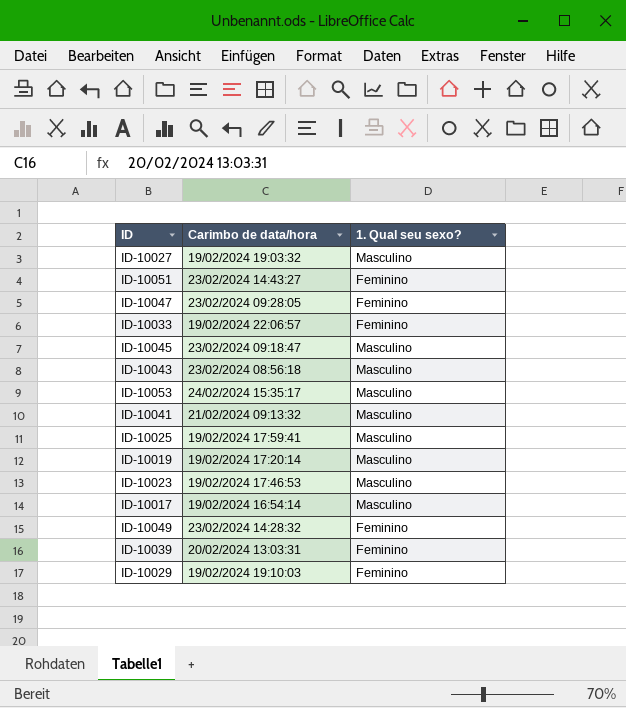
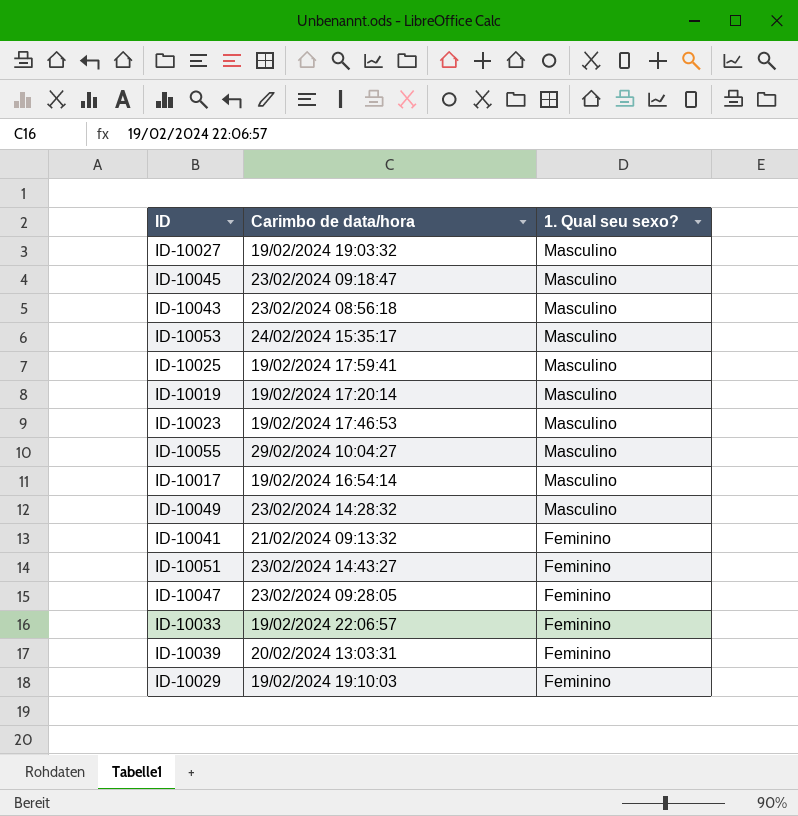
row order: none -> 1. Qual seu sexo? descending
row ID-10055: none -> 29/02/2024 10:04:27 | Masculino
ID-10049 | 1. Qual seu sexo?: Feminino -> Masculino
ID-10041 | 1. Qual seu sexo?: Masculino -> Feminino

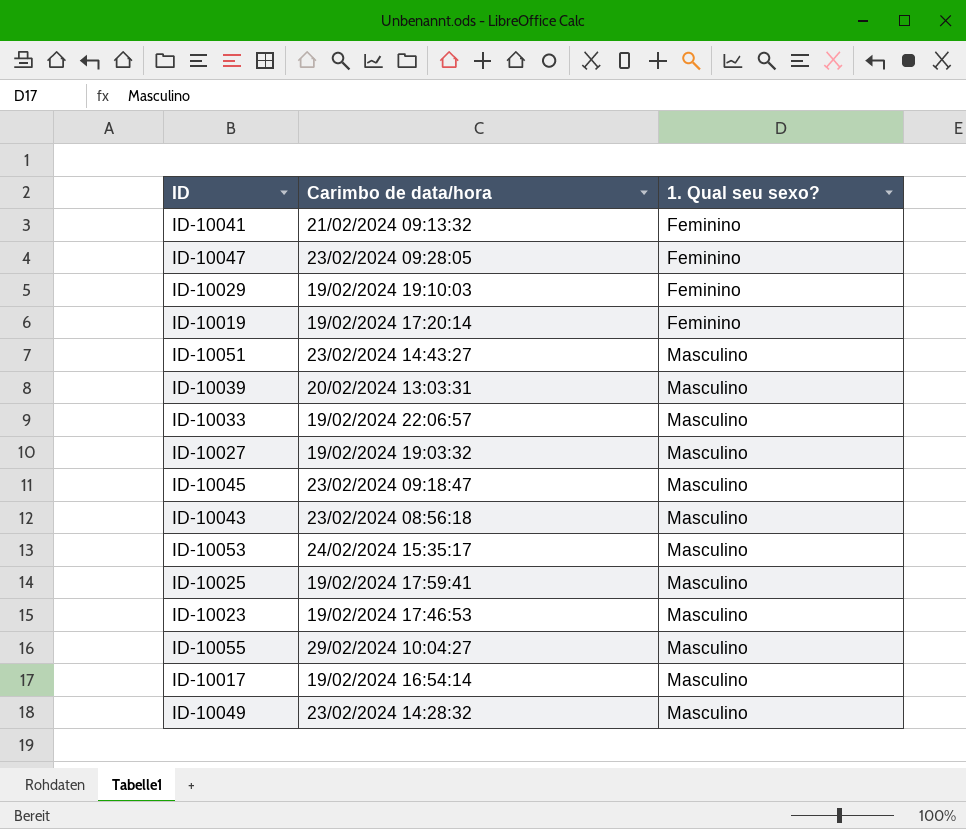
row order: 1. Qual seu sexo? descending -> 1. Qual seu sexo? ascending
ID-10019 | 1. Qual seu sexo?: Masculino -> Feminino
ID-10051 | 1. Qual seu sexo?: Feminino -> Masculino
ID-10039 | 1. Qual seu sexo?: Feminino -> Masculino
ID-10033 | 1. Qual seu sexo?: Feminino -> Masculino

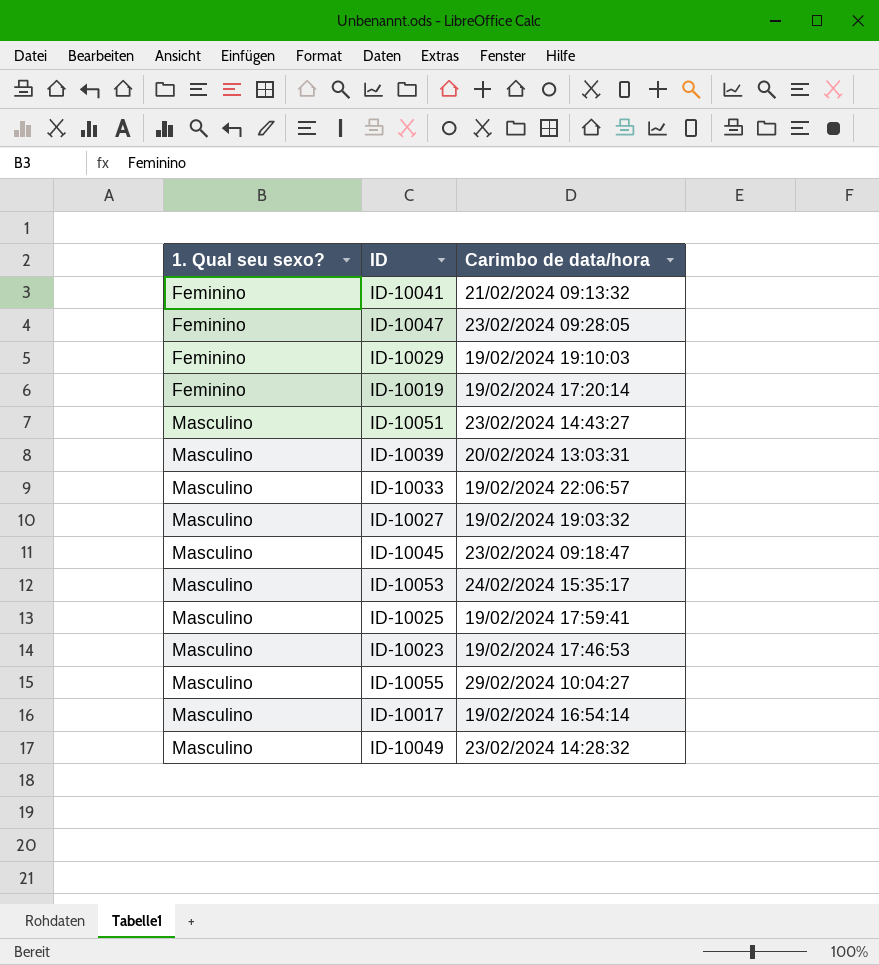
column 1. Qual seu sexo? | position: 3 -> 1
row ID-10043: 23/02/2024 08:56:18 | Masculino -> none

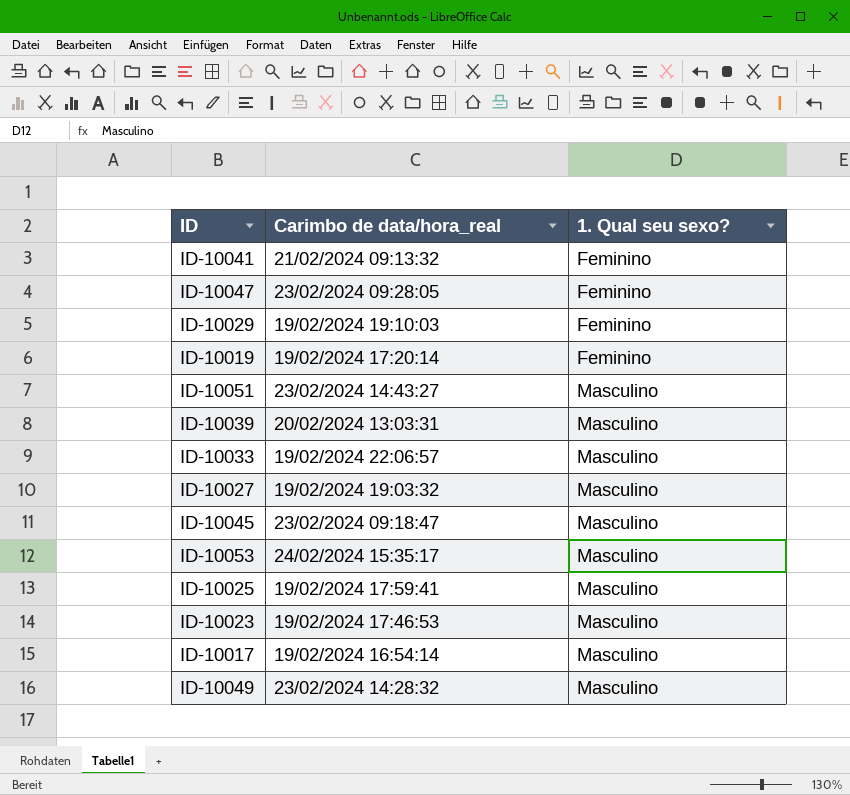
column name: Carimbo de data/hora -> Carimbo de data/hora_real
column 1. Qual seu sexo? | position: 1 -> 3
row ID-10055: Masculino | 29/02/2024 10:04:27 -> none

